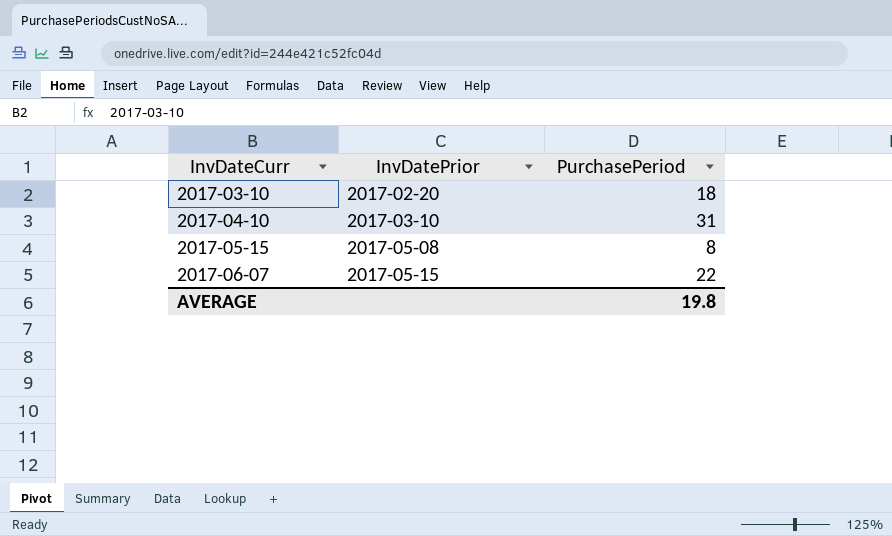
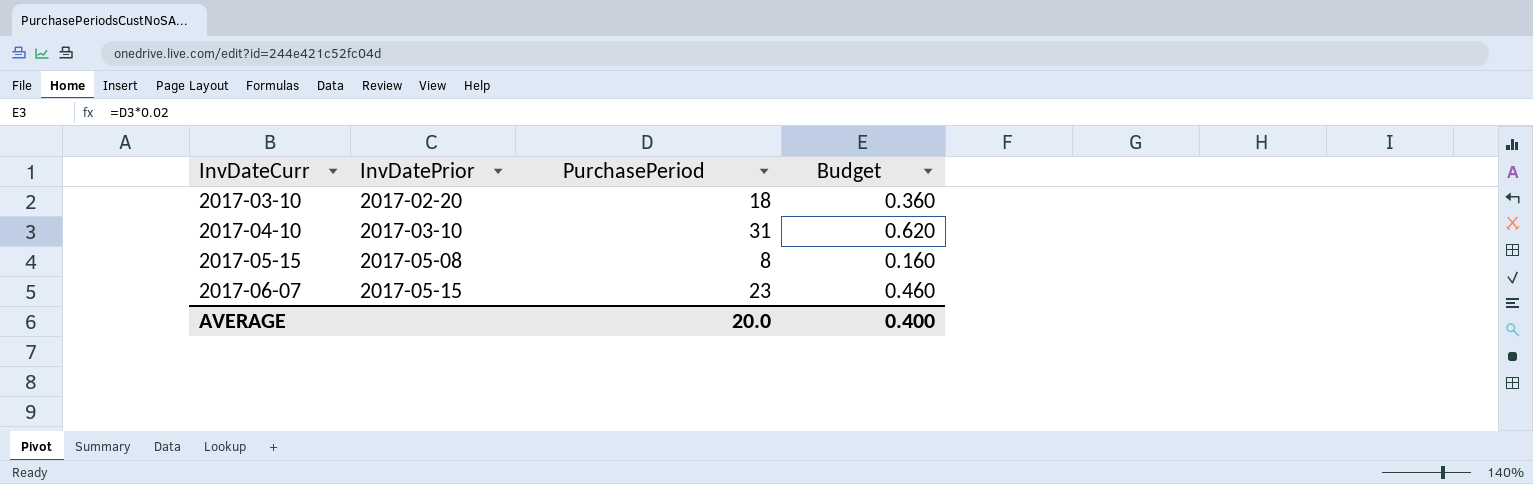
column Budget | formula: none -> [PurchasePeriod] * 0.02
2017-06-07 | PurchasePeriod: 22 -> 23
AVERAGE | PurchasePeriod: 19.8 -> 20.0

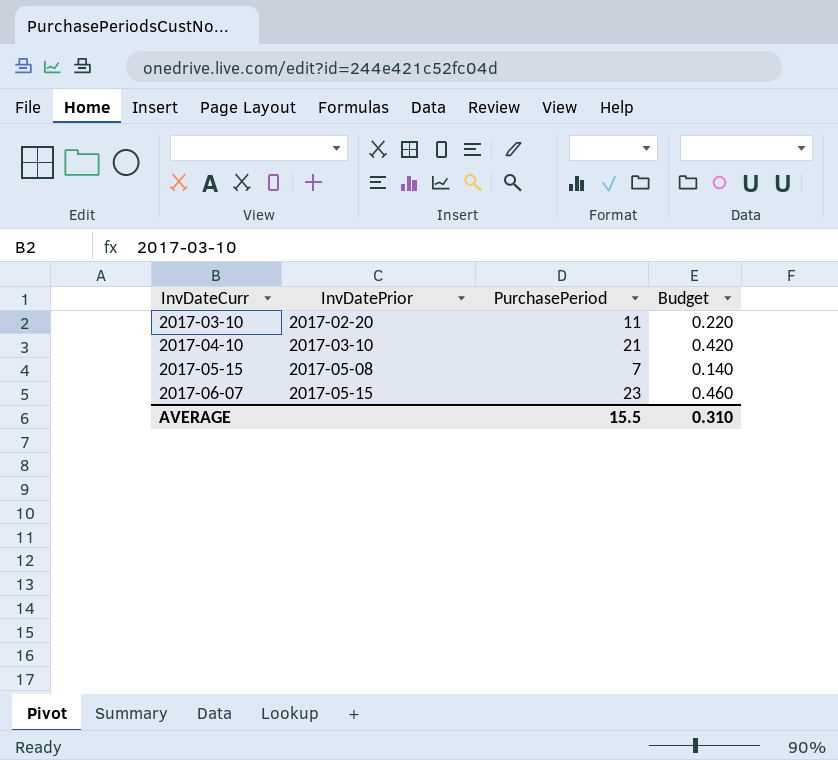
2017-03-10 | PurchasePeriod: 18 -> 11
2017-03-10 | Budget: 0.360 -> 0.220
2017-04-10 | PurchasePeriod: 31 -> 21
2017-04-10 | Budget: 0.620 -> 0.420
2017-05-15 | PurchasePeriod: 8 -> 7
2017-05-15 | Budget: 0.160 -> 0.140
AVERAGE | PurchasePeriod: 20.0 -> 15.5
AVERAGE | Budget: 0.400 -> 0.310

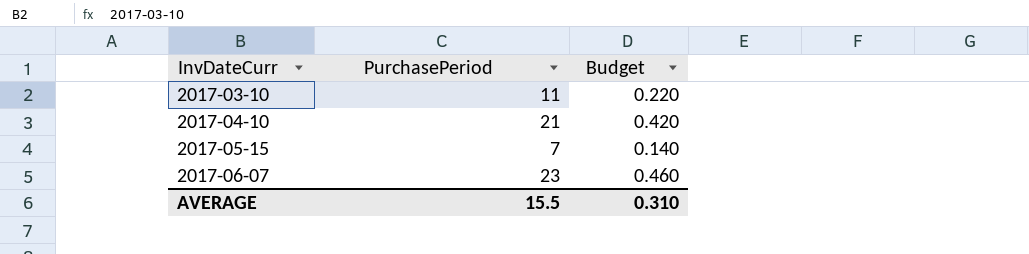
column InvDatePrior | position: 2 -> none

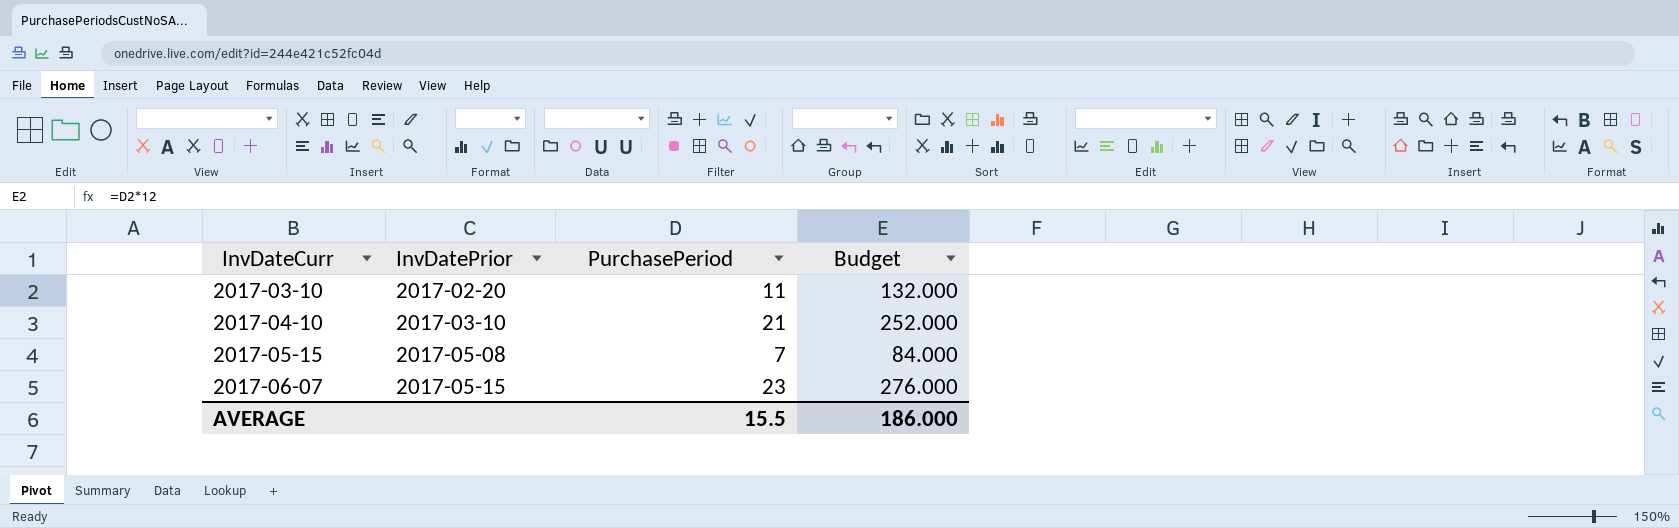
column InvDatePrior | position: none -> 2
column Budget | formula: [PurchasePeriod] * 0.02 -> [PurchasePeriod] * 12
AVERAGE | Budget: 0.310 -> 186.000

